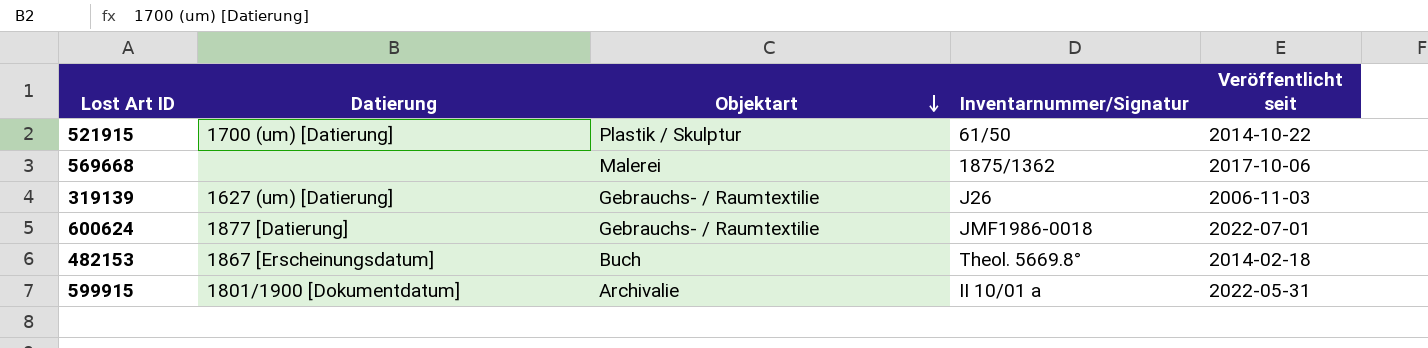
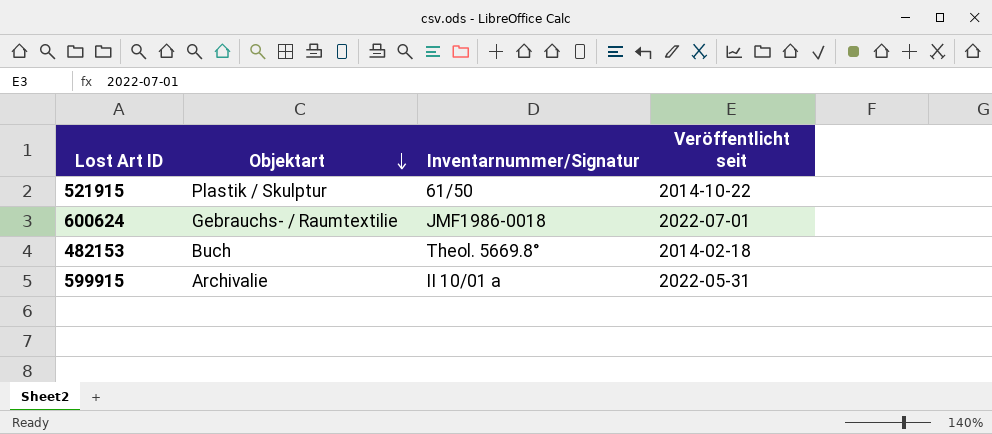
column Datierung | position: 2 -> none
row 569668: none | Malerei | 1875/1362 | 2017-10-06 -> none
row 319139: 1627 (um) [Datierung] | Gebrauchs- / Raumtextilie | J26 | 2006-11-03 -> none

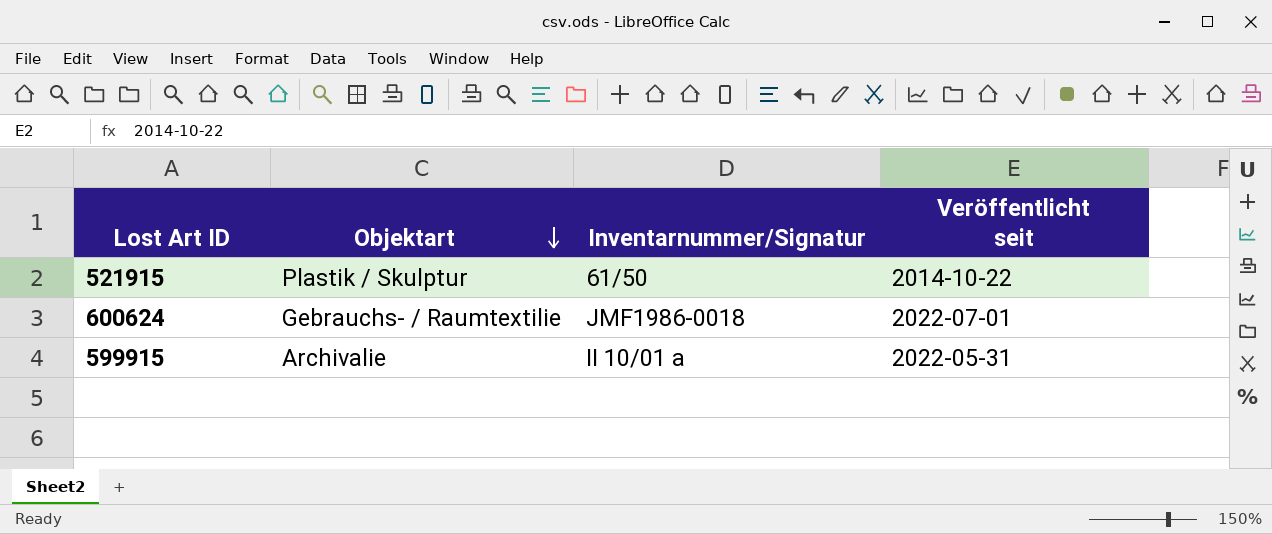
row 482153: Buch | Theol. 5669.8° | 2014-02-18 -> none

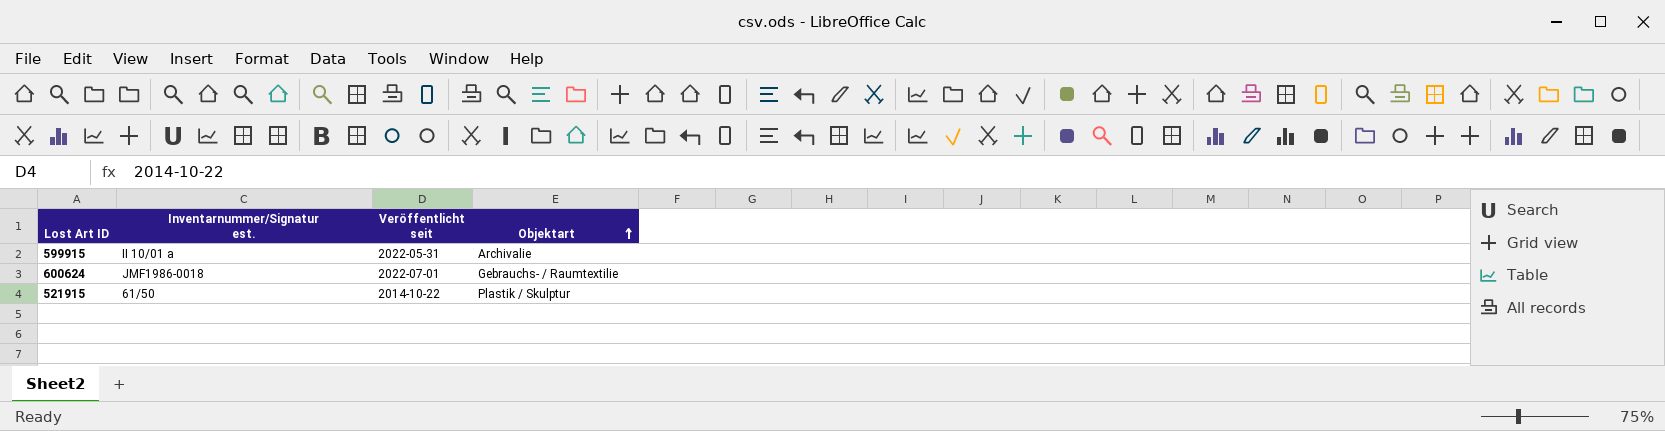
row order: Objektart descending -> Objektart ascending
column name: Inventarnummer/Signatur -> Inventarnummer/Signatur est.
column Objektart | position: 2 -> 4

